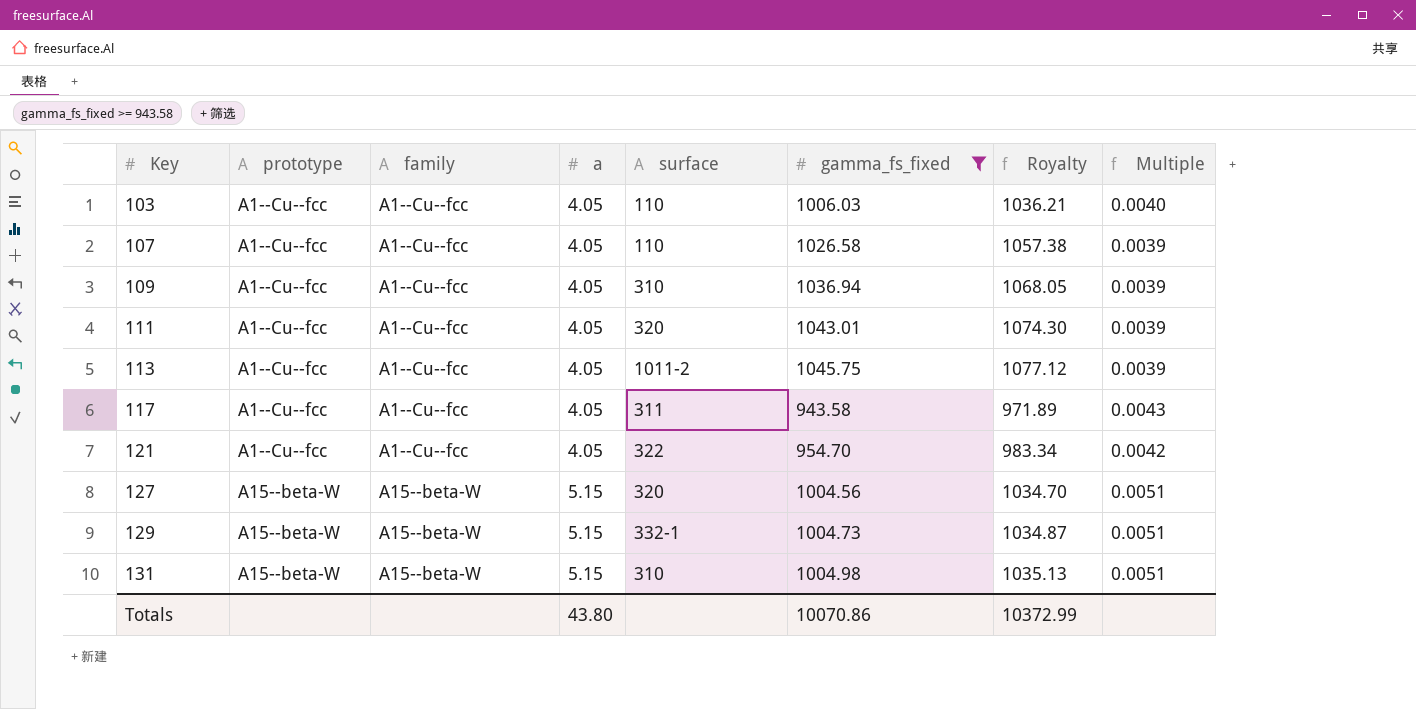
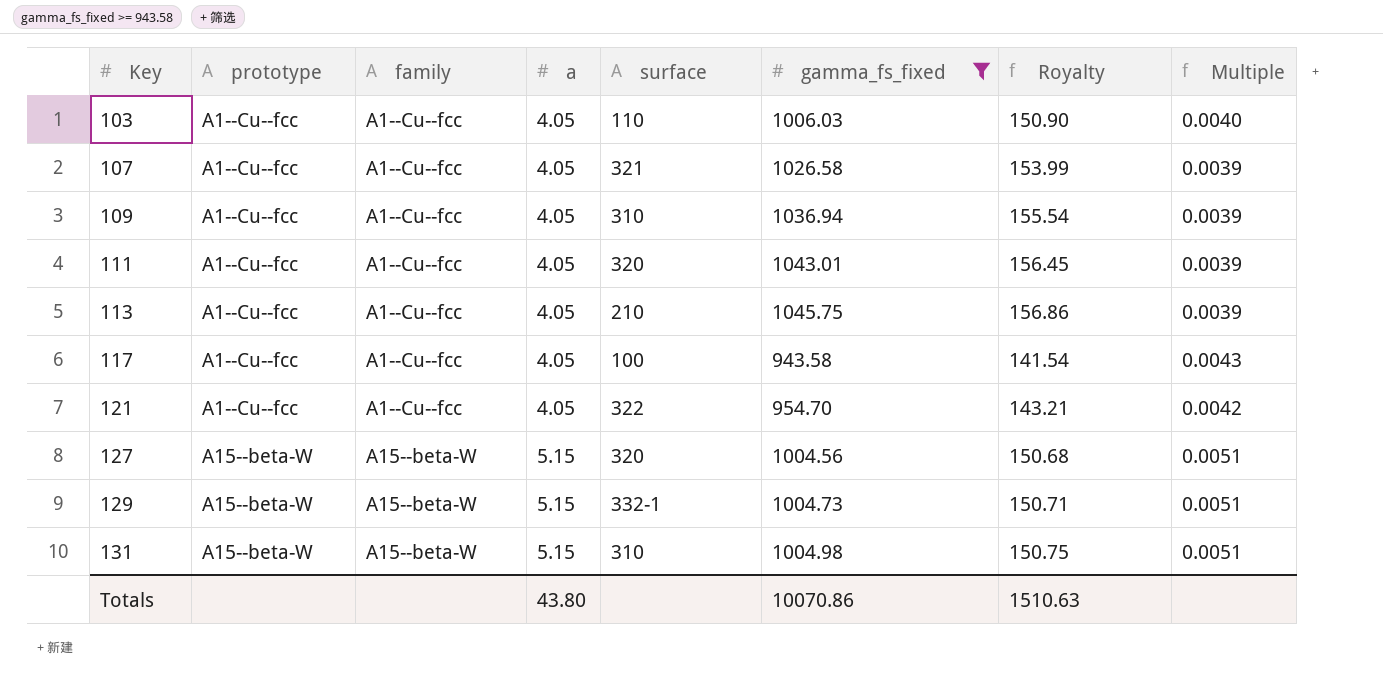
column Royalty | formula: [gamma_fs_fixed] * 1.03 -> [gamma_fs_fixed] * 0.15
107 | surface: 110 -> 321
113 | surface: 1011-2 -> 210
117 | surface: 311 -> 100
Totals | Royalty: 10372.99 -> 1510.63

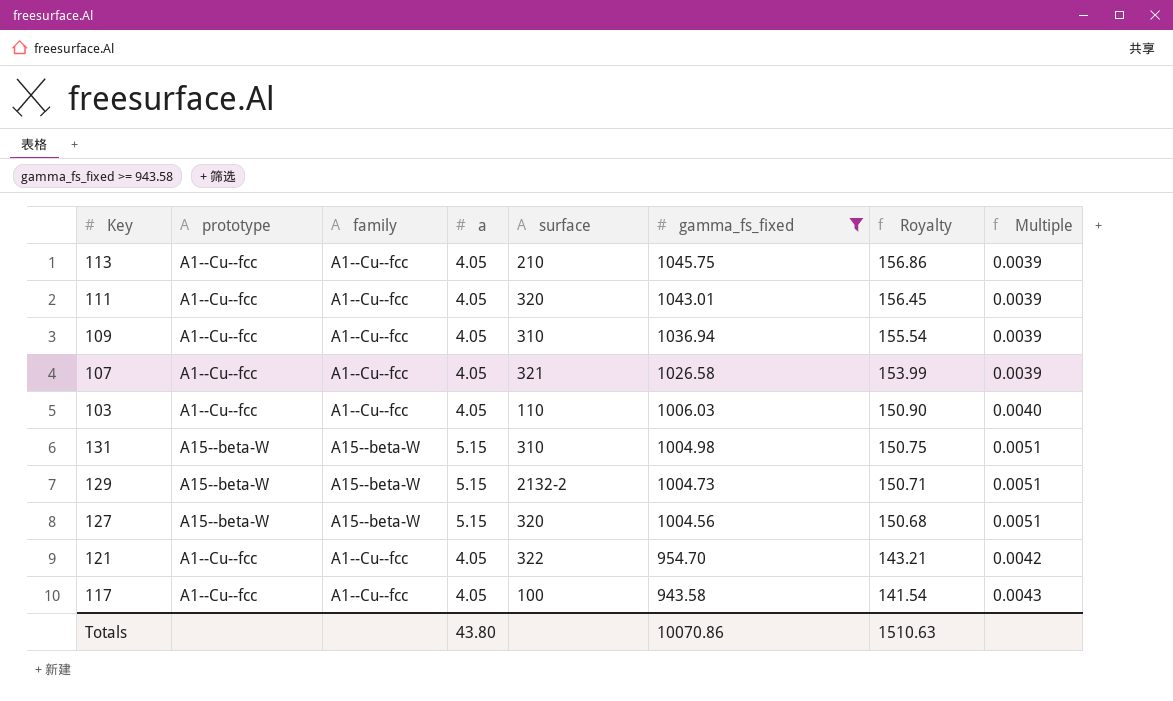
row order: Key ascending -> gamma_fs_fixed descending
129 | surface: 332-1 -> 2132-2

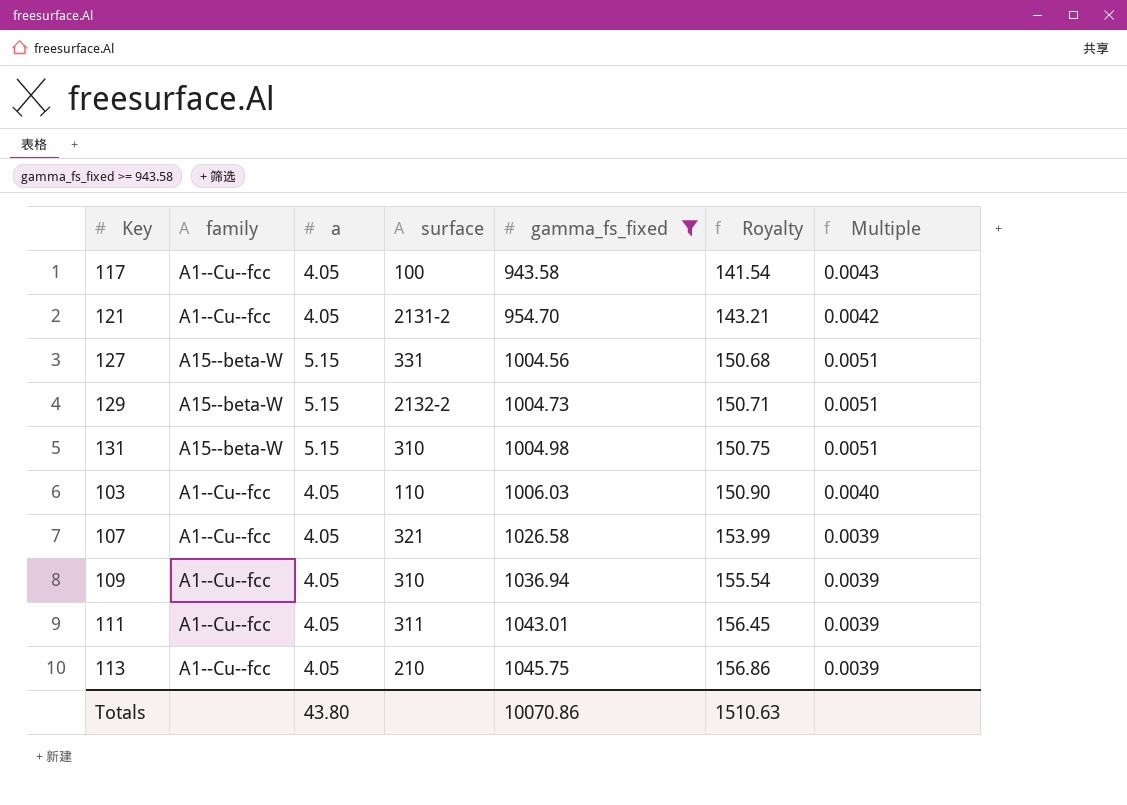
row order: gamma_fs_fixed descending -> gamma_fs_fixed ascending
column prototype | position: 2 -> none
121 | surface: 322 -> 2131-2
127 | surface: 320 -> 331
111 | surface: 320 -> 311

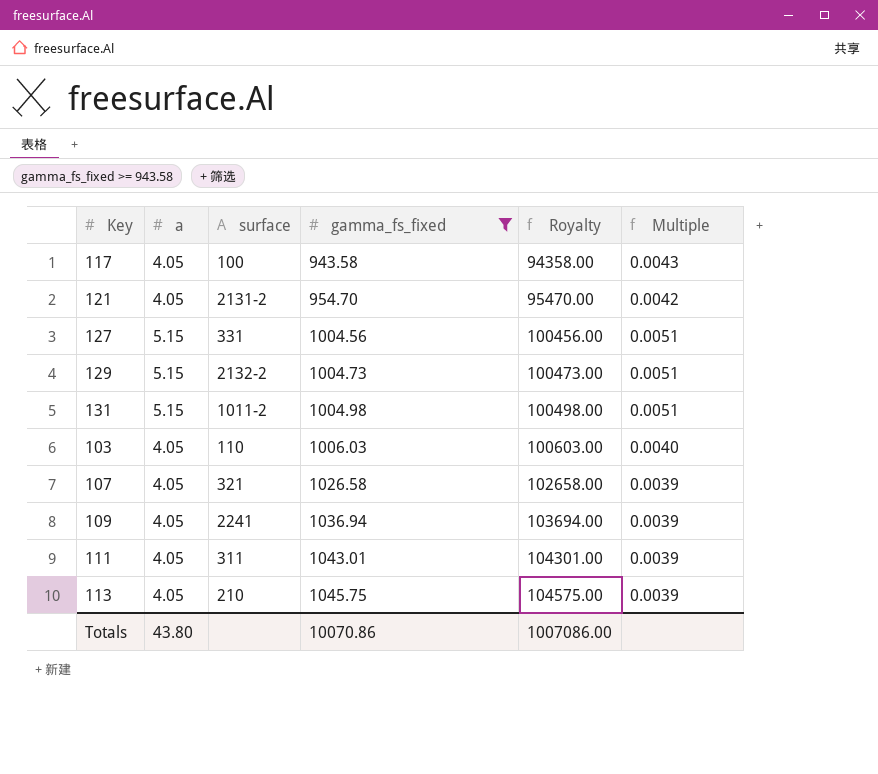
column family | position: 2 -> none
column Royalty | formula: [gamma_fs_fixed] * 0.15 -> [gamma_fs_fixed] * 100
131 | surface: 310 -> 1011-2
109 | surface: 310 -> 2241
Totals | Royalty: 1510.63 -> 1007086.00

